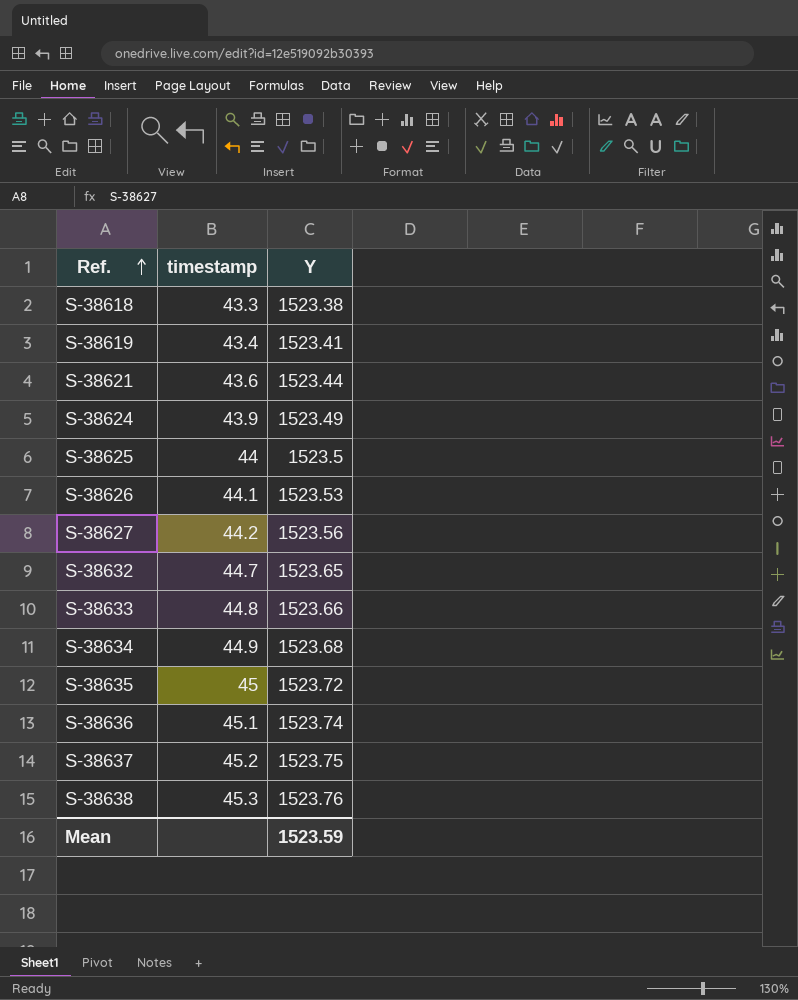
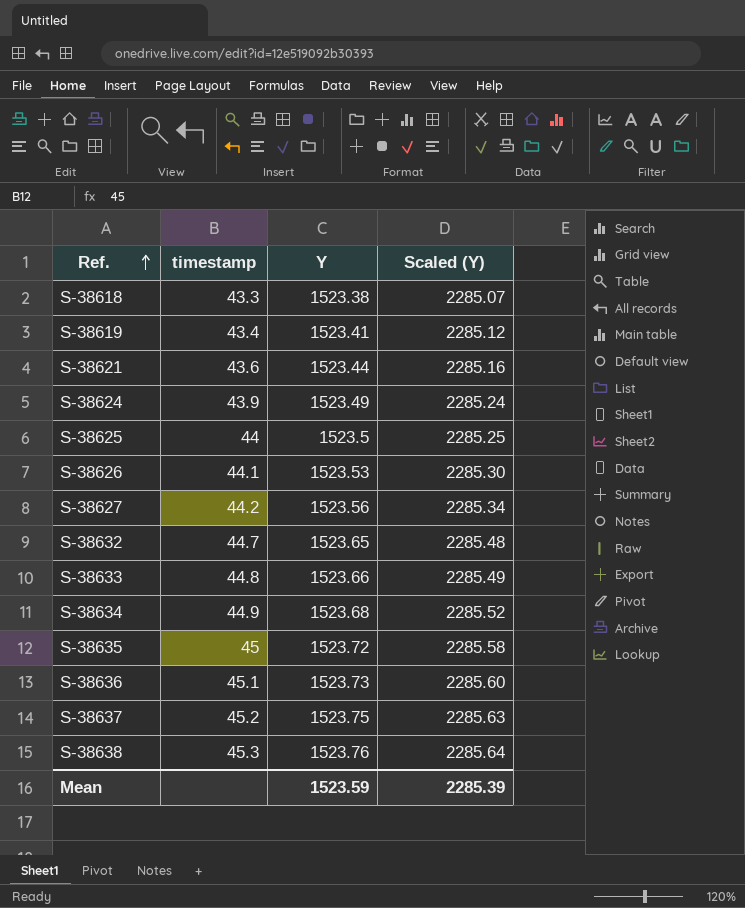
column Scaled (Y) | formula: none -> [Y] * 1.5
S-38636 | Y: 1523.74 -> 1523.73

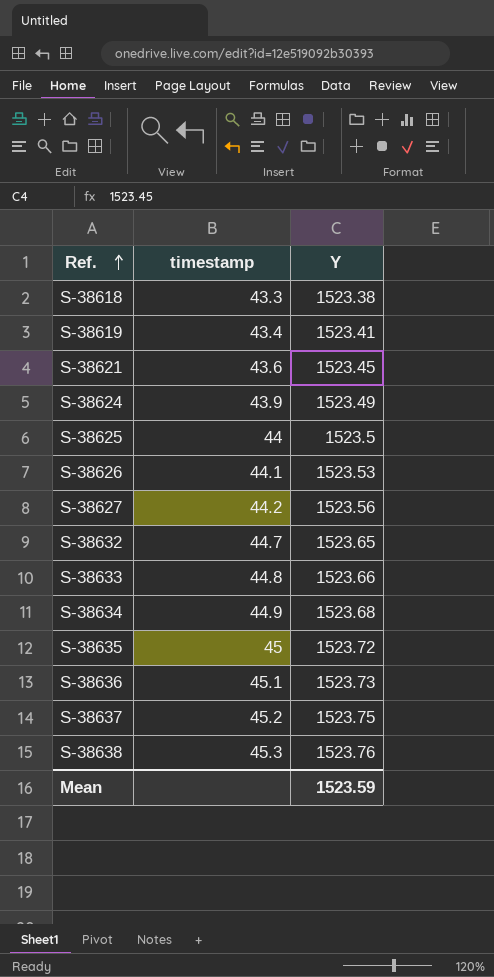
column Scaled (Y) | formula: [Y] * 1.5 -> none
S-38621 | Y: 1523.44 -> 1523.45

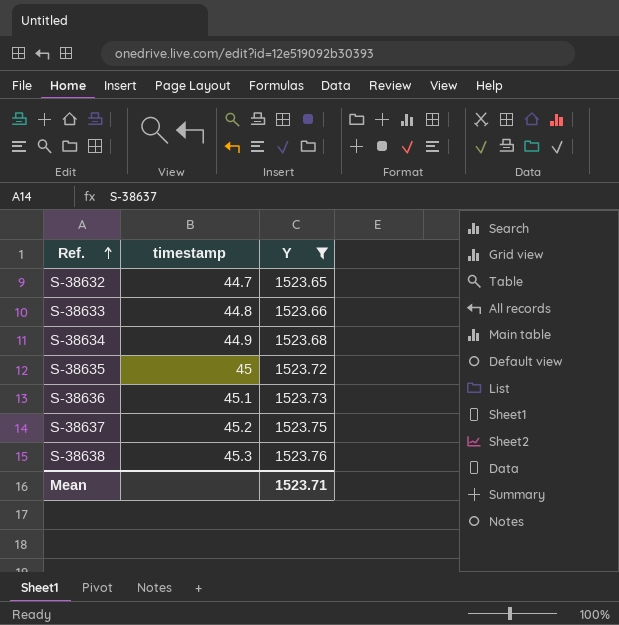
filter: none -> Y >= 1523.65
Mean | Y: 1523.59 -> 1523.71

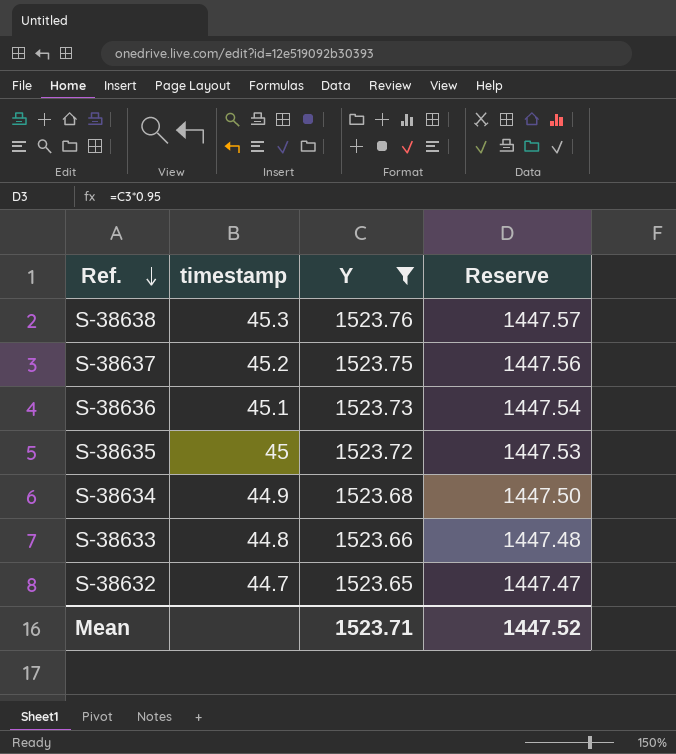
row order: Ref. ascending -> Ref. descending
column Reserve | formula: none -> [Y] * 0.95

